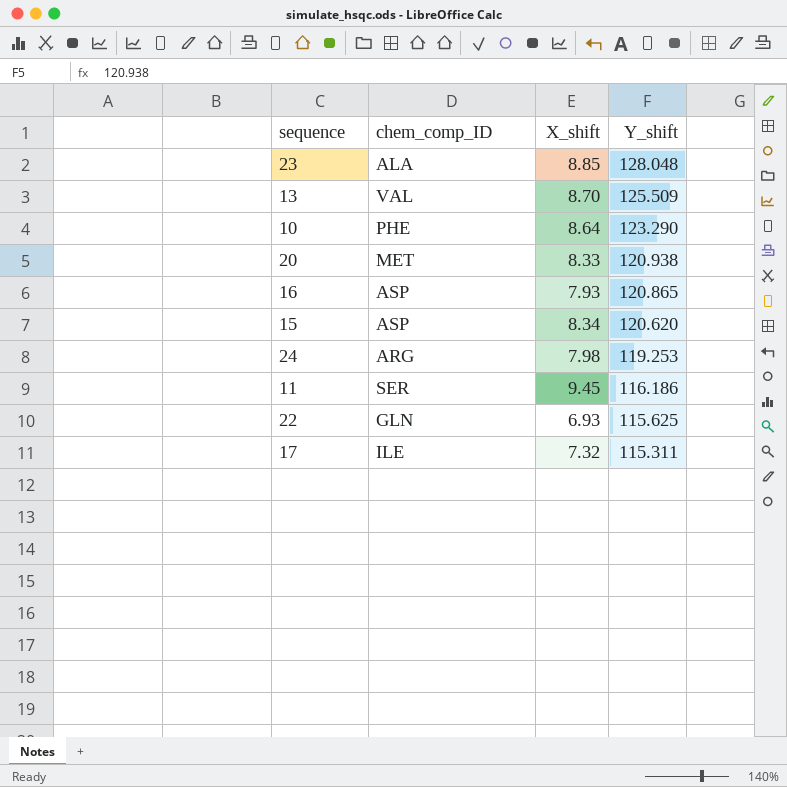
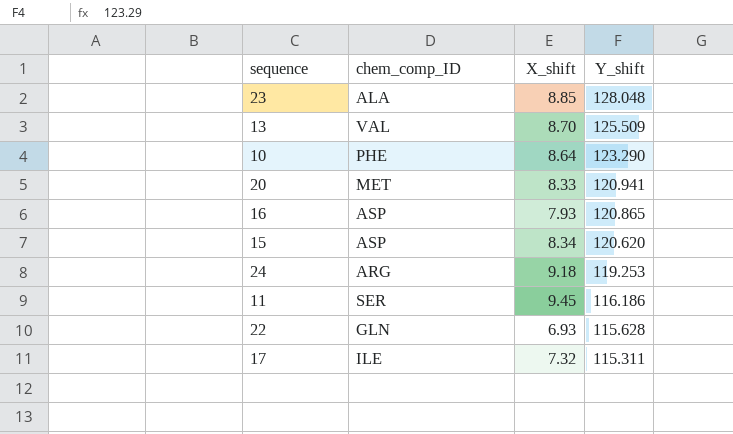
20 | Y_shift: 120.938 -> 120.941
24 | X_shift: 7.98 -> 9.18
22 | Y_shift: 115.625 -> 115.628

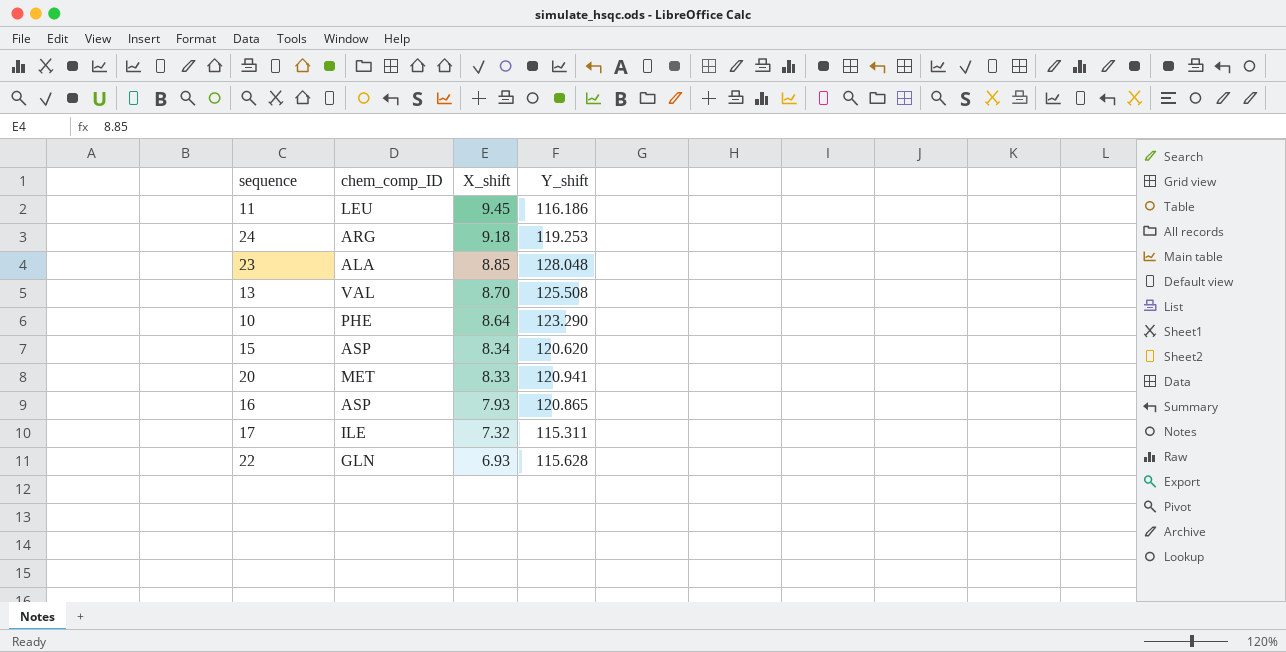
row order: Y_shift descending -> X_shift descending
11 | chem_comp_ID: SER -> LEU
13 | Y_shift: 125.509 -> 125.508

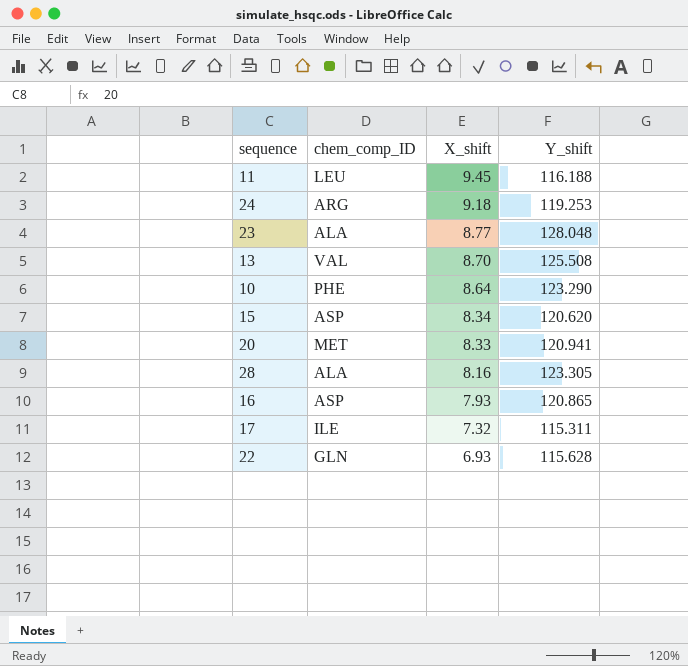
11 | Y_shift: 116.186 -> 116.188
23 | X_shift: 8.85 -> 8.77
row 28: none -> ALA | 8.16 | 123.305

